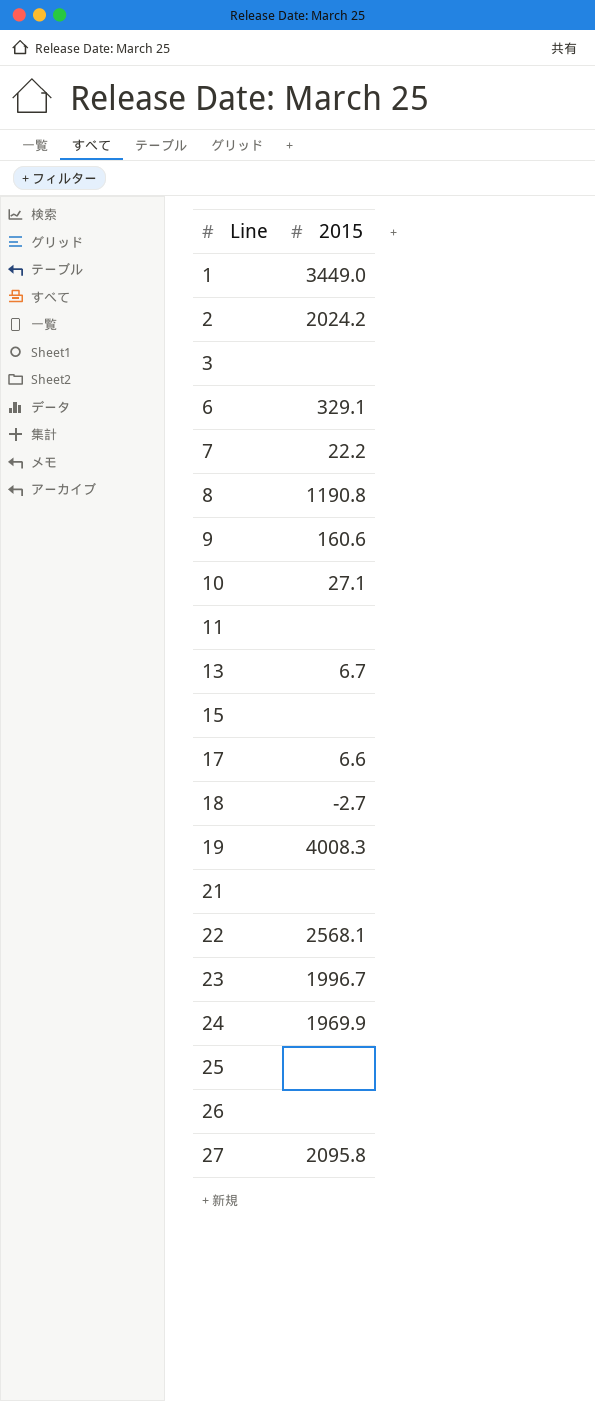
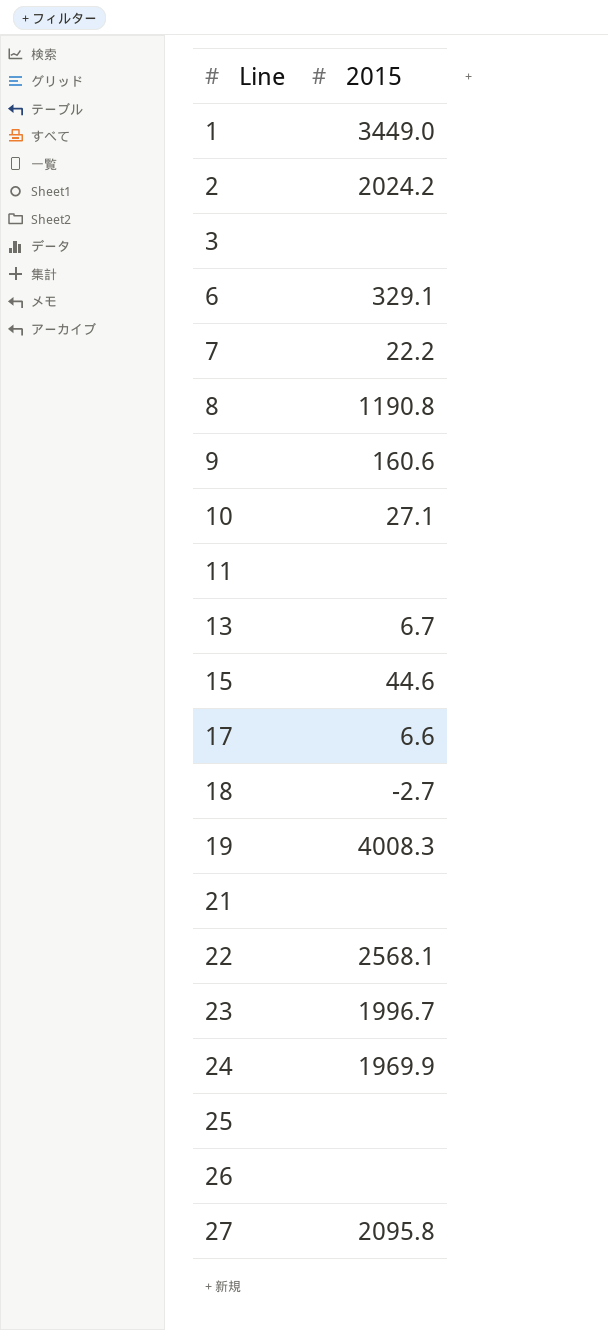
15 | 2015: none -> 44.6

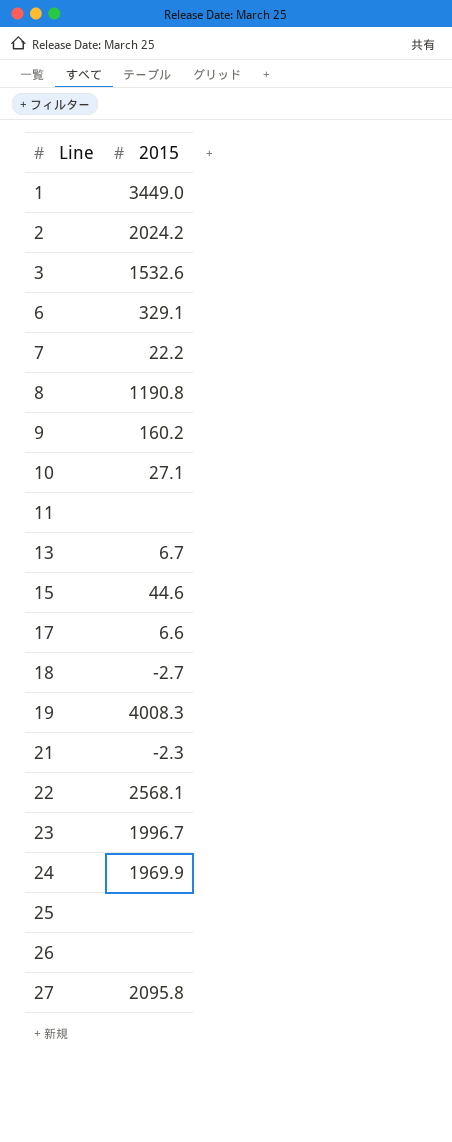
3 | 2015: none -> 1532.6
9 | 2015: 160.6 -> 160.2
21 | 2015: none -> -2.3

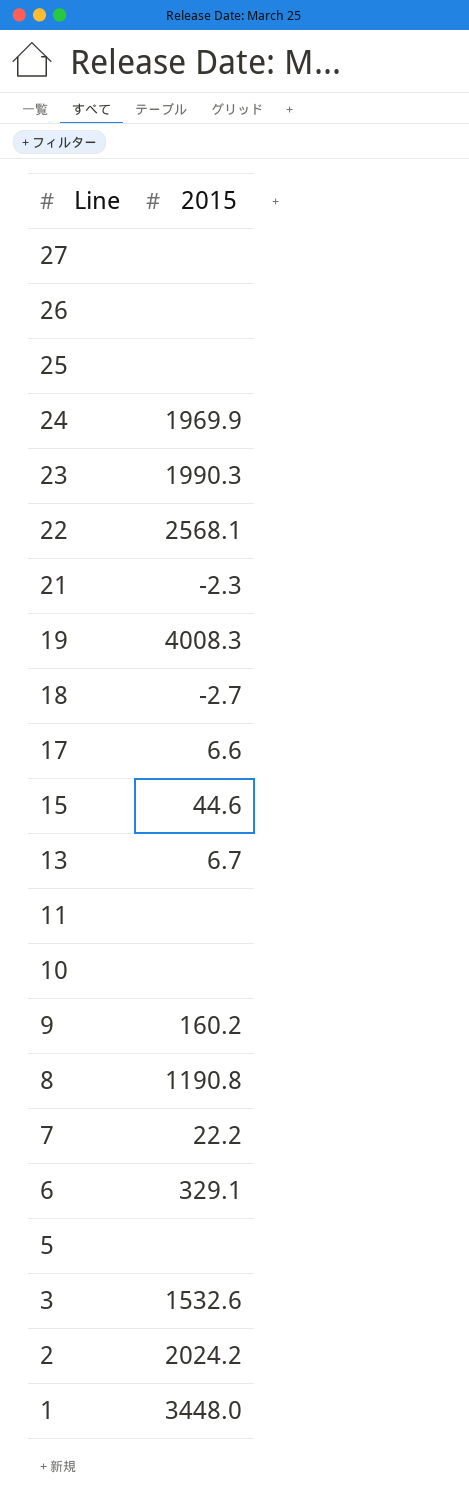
row order: Line ascending -> Line descending
27 | 2015: 2095.8 -> none
23 | 2015: 1996.7 -> 1990.3
10 | 2015: 27.1 -> none
row 5: none -> none
1 | 2015: 3449.0 -> 3448.0

